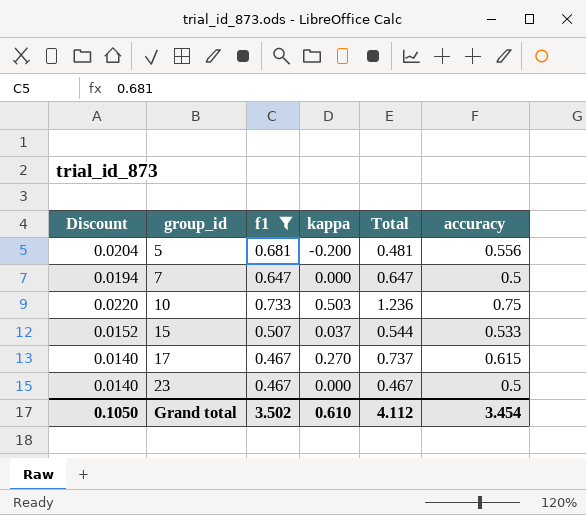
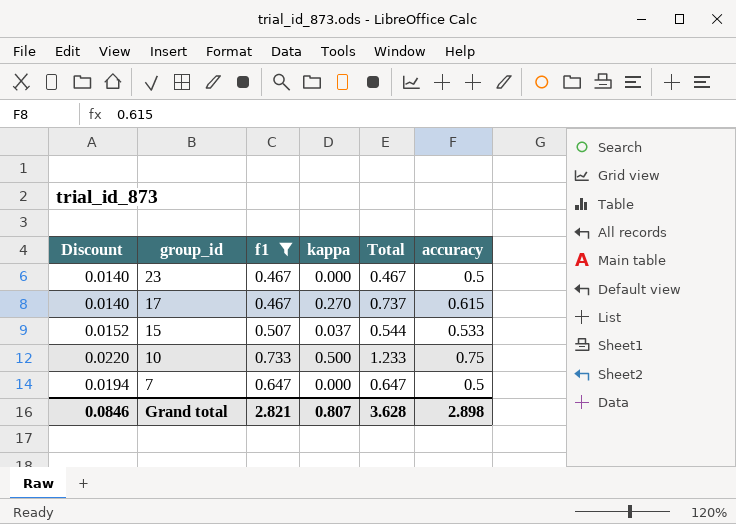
row order: group_id ascending -> group_id descending
row 5: 0.0204 | 0.681 | -0.200 | 0.481 | 0.556 -> none
10 | kappa: 0.503 -> 0.500
10 | Total: 1.236 -> 1.233
Grand total | Discount: 0.1050 -> 0.0846
Grand total | f1: 3.502 -> 2.821
Grand total | kappa: 0.610 -> 0.807
Grand total | Total: 4.112 -> 3.628
Grand total | accuracy: 3.454 -> 2.898

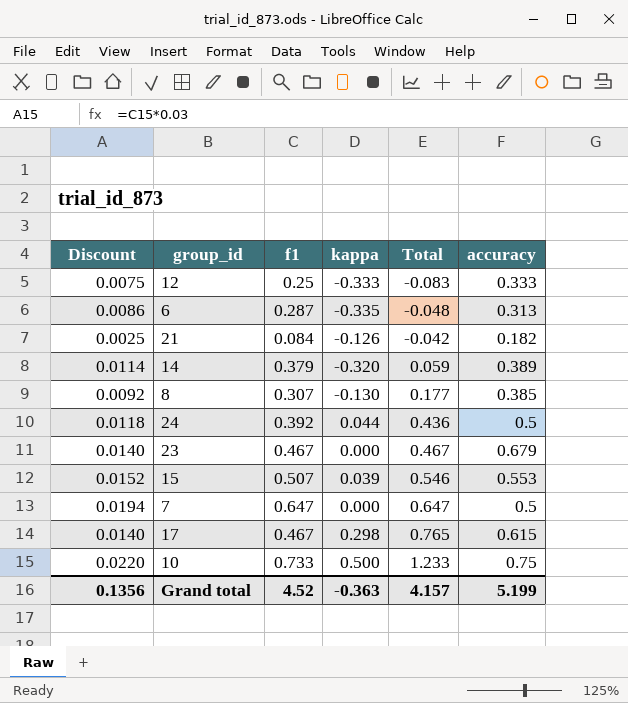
filter: f1 >= 0.467 -> none
row order: group_id descending -> Total ascending
23 | accuracy: 0.5 -> 0.679
15 | kappa: 0.037 -> 0.039
15 | Total: 0.544 -> 0.546
15 | accuracy: 0.533 -> 0.553
17 | kappa: 0.270 -> 0.298
17 | Total: 0.737 -> 0.765
Grand total | Discount: 0.0846 -> 0.1356
Grand total | f1: 2.821 -> 4.52
Grand total | kappa: 0.807 -> -0.363
Grand total | Total: 3.628 -> 4.157
Grand total | accuracy: 2.898 -> 5.199

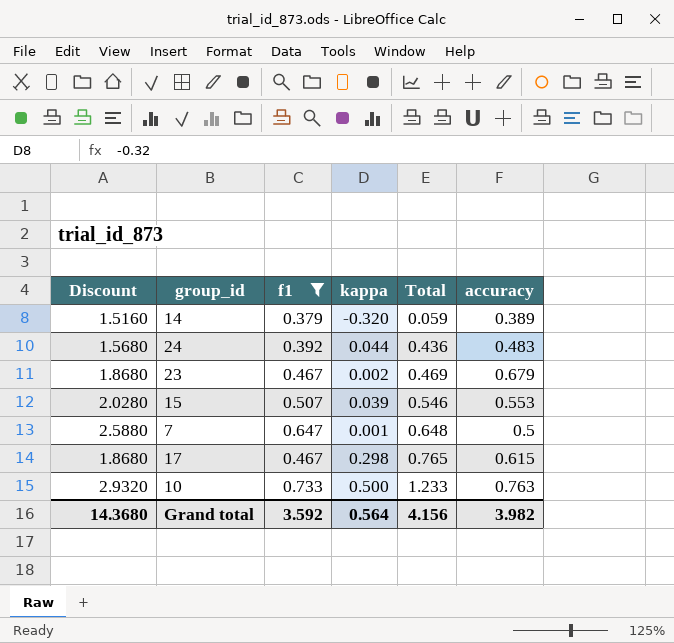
filter: none -> f1 >= 0.379
column Discount | formula: [f1] * 0.03 -> [f1] * 4
24 | accuracy: 0.5 -> 0.483
23 | kappa: 0.000 -> 0.002
23 | Total: 0.467 -> 0.469
7 | kappa: 0.000 -> 0.001
7 | Total: 0.647 -> 0.648
10 | accuracy: 0.75 -> 0.763
Grand total | Discount: 0.1356 -> 14.3680
Grand total | f1: 4.52 -> 3.592
Grand total | kappa: -0.363 -> 0.564
Grand total | Total: 4.157 -> 4.156
Grand total | accuracy: 5.199 -> 3.982

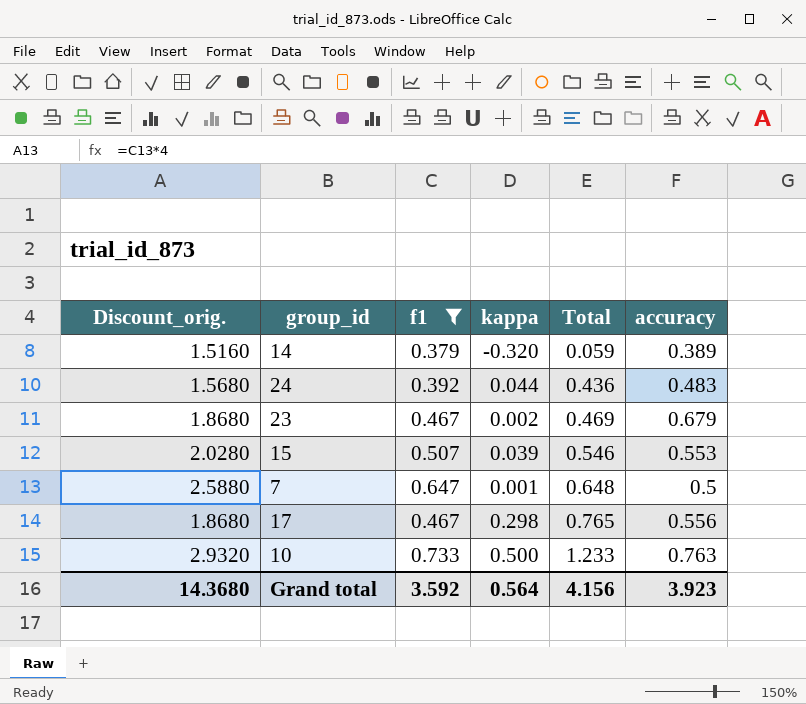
column name: Discount -> Discount_orig.
17 | accuracy: 0.615 -> 0.556
Grand total | accuracy: 3.982 -> 3.923

